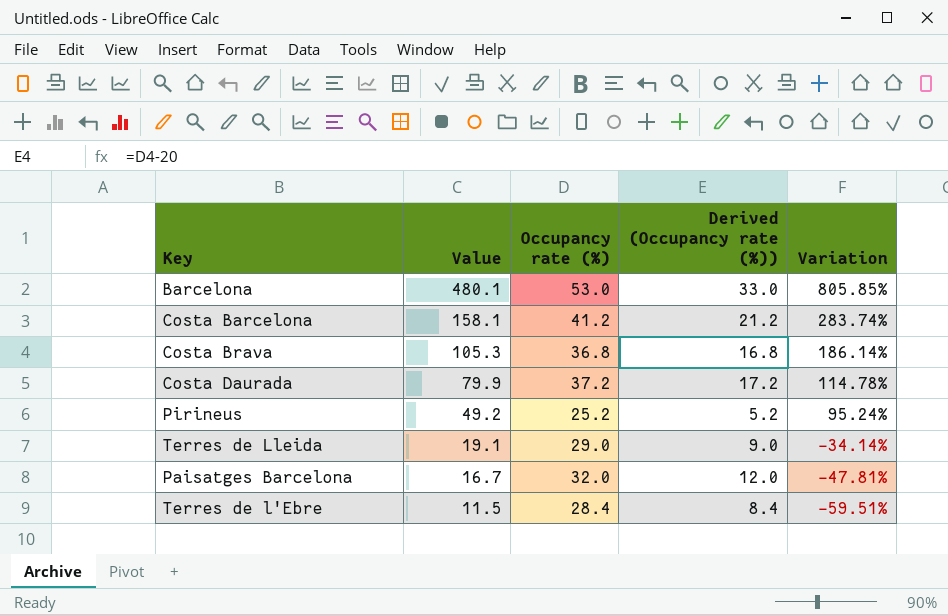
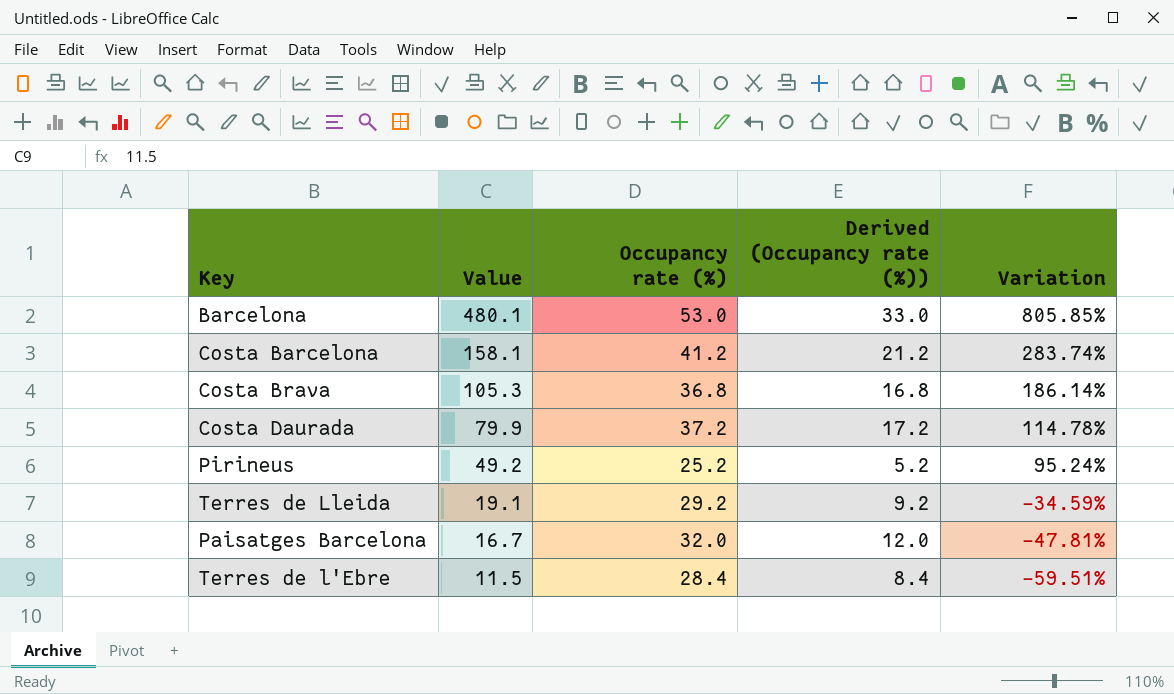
Terres de Lleida | Occupancy rate (%): 29.0 -> 29.2
Terres de Lleida | Derived (Occupancy rate (%)): 9.0 -> 9.2
Terres de Lleida | Variation: -34.14% -> -34.59%

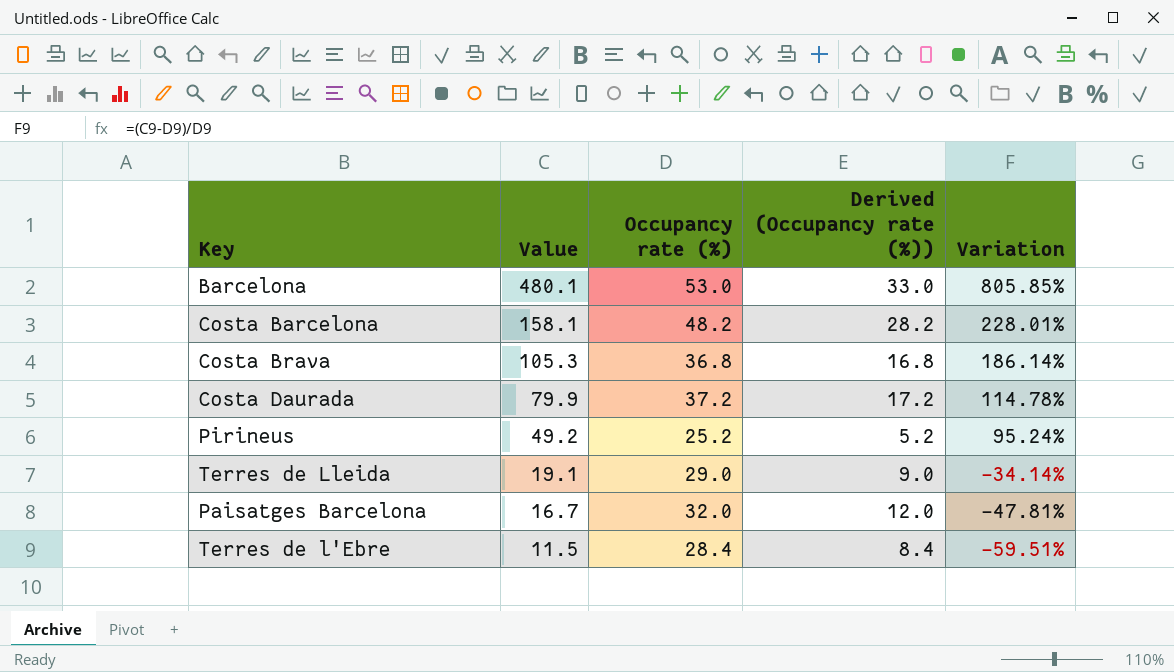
Costa Barcelona | Occupancy rate (%): 41.2 -> 48.2
Costa Barcelona | Derived (Occupancy rate (%)): 21.2 -> 28.2
Costa Barcelona | Variation: 283.74% -> 228.01%
Terres de Lleida | Occupancy rate (%): 29.2 -> 29.0
Terres de Lleida | Derived (Occupancy rate (%)): 9.2 -> 9.0
Terres de Lleida | Variation: -34.59% -> -34.14%

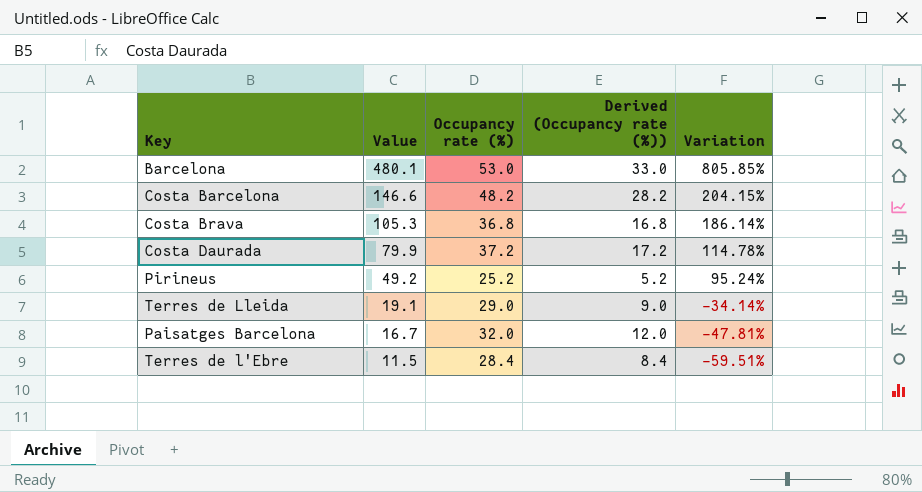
Costa Barcelona | Value: 158.1 -> 146.6
Costa Barcelona | Variation: 228.01% -> 204.15%

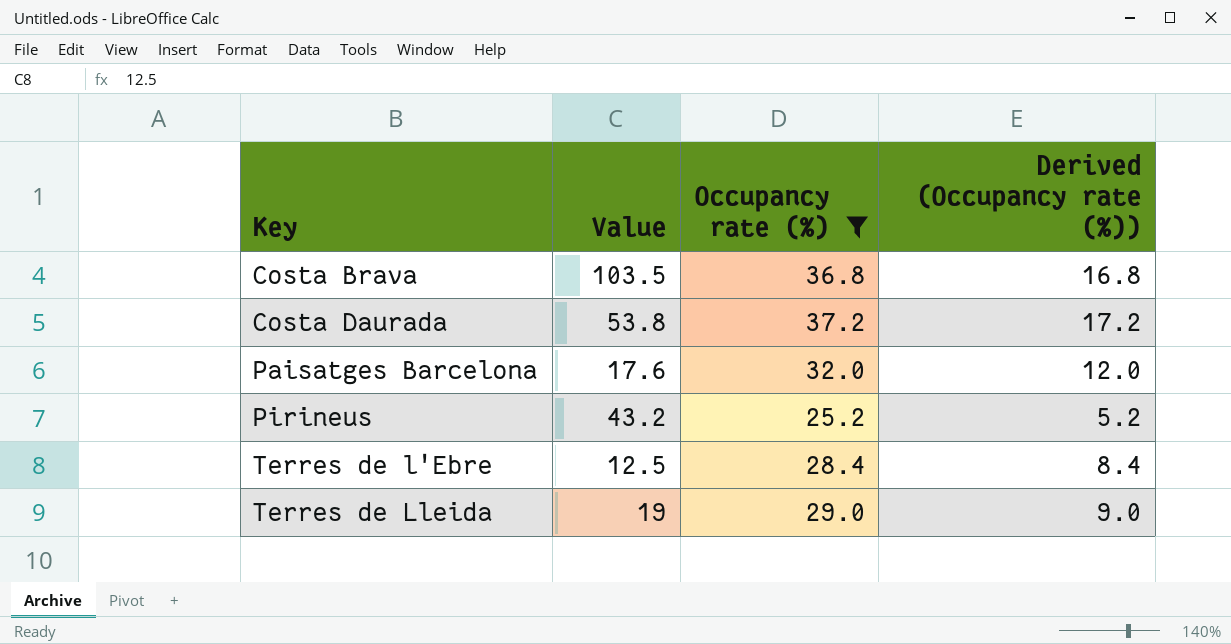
filter: none -> Occupancy rate (%) <= 37.2
row order: Value descending -> Key ascending
column Variation | formula: ([Value] - [Occupancy rate (%)]) / [Occupancy rate (%)] -> none
Costa Brava | Value: 105.3 -> 103.5
Costa Daurada | Value: 79.9 -> 53.8
Paisatges Barcelona | Value: 16.7 -> 17.6
Pirineus | Value: 49.2 -> 43.2
Terres de l'Ebre | Value: 11.5 -> 12.5
Terres de Lleida | Value: 19.1 -> 19

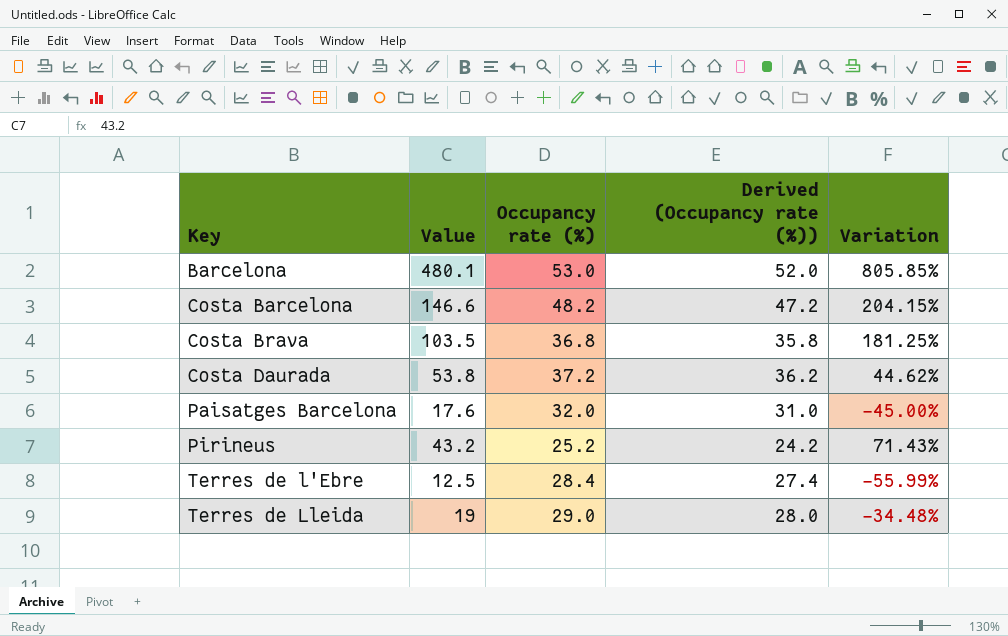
filter: Occupancy rate (%) <= 37.2 -> none
column Derived (Occupancy rate (%)) | formula: [Occupancy rate (%)] - 20 -> [Occupancy rate (%)] - 1
column Variation | formula: none -> ([Value] - [Occupancy rate (%)]) / [Occupancy rate (%)]

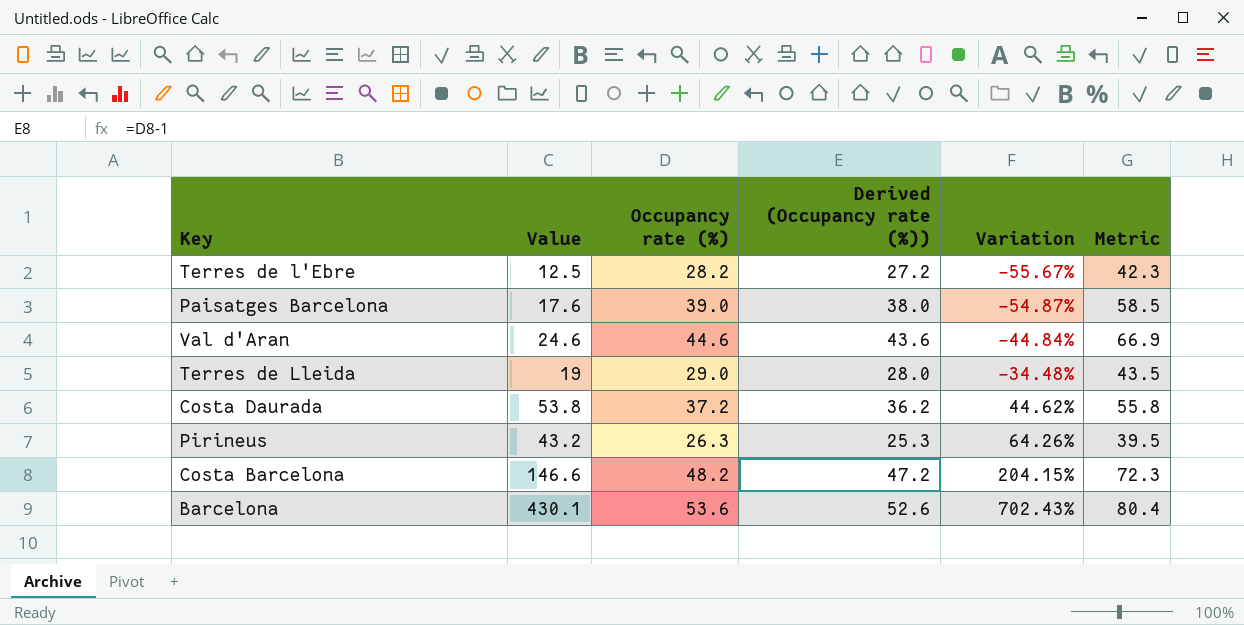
row order: Key ascending -> Variation ascending
column Metric | formula: none -> [Occupancy rate (%)] * 1.5
row Costa Brava: 103.5 | 36.8 | 35.8 | 181.25% -> none
Terres de l'Ebre | Occupancy rate (%): 28.4 -> 28.2
Terres de l'Ebre | Derived (Occupancy rate (%)): 27.4 -> 27.2
Terres de l'Ebre | Variation: -55.99% -> -55.67%
Paisatges Barcelona | Occupancy rate (%): 32.0 -> 39.0
Paisatges Barcelona | Derived (Occupancy rate (%)): 31.0 -> 38.0
Paisatges Barcelona | Variation: -45.00% -> -54.87%
row Val d'Aran: none -> 24.6 | 44.6 | 43.6 | -44.84% | 66.9
Pirineus | Occupancy rate (%): 25.2 -> 26.3
Pirineus | Derived (Occupancy rate (%)): 24.2 -> 25.3
Pirineus | Variation: 71.43% -> 64.26%
Barcelona | Value: 480.1 -> 430.1
Barcelona | Occupancy rate (%): 53.0 -> 53.6
Barcelona | Derived (Occupancy rate (%)): 52.0 -> 52.6
Barcelona | Variation: 805.85% -> 702.43%

